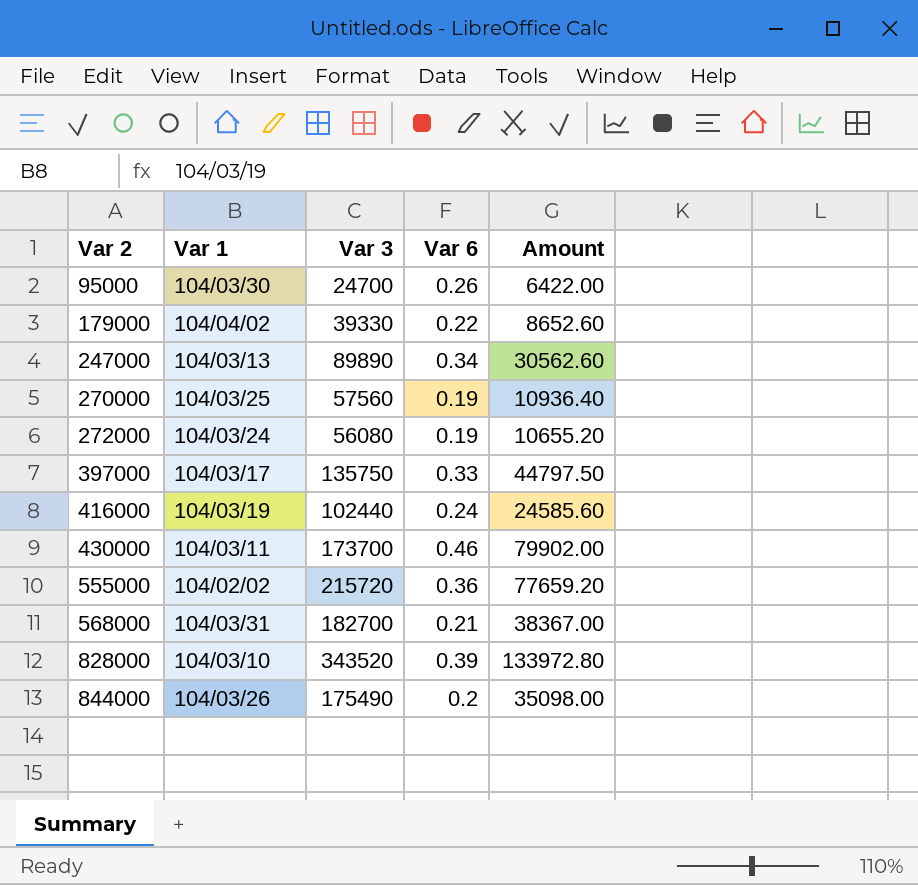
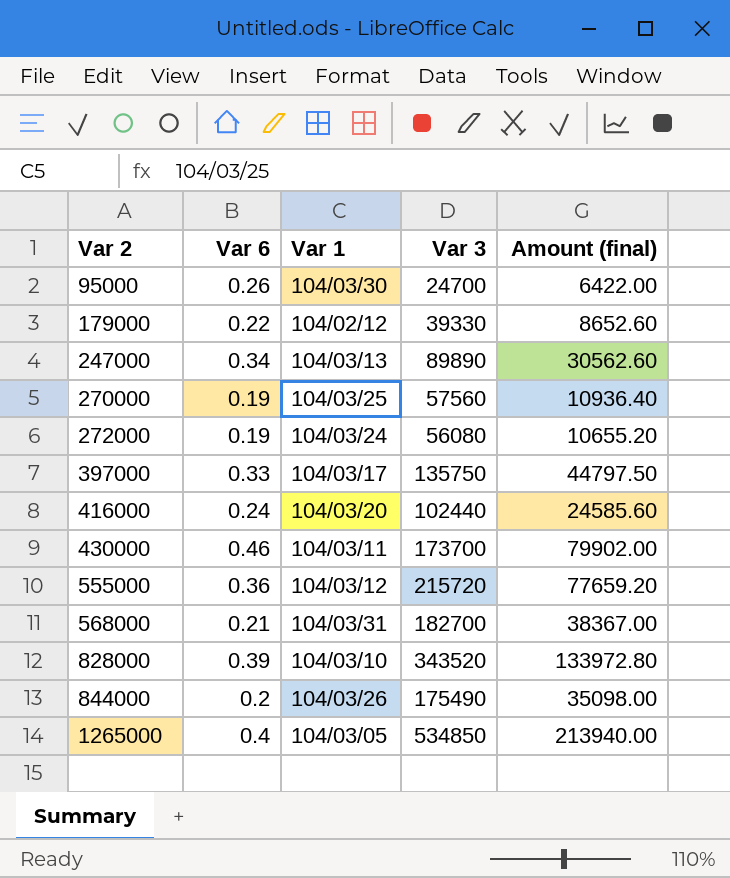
column Var 6 | position: 4 -> 2
column name: Amount -> Amount (final)
179000 | Var 1: 104/04/02 -> 104/02/12
416000 | Var 1: 104/03/19 -> 104/03/20
555000 | Var 1: 104/02/02 -> 104/03/12
row 1265000: none -> 0.4 | 104/03/05 | 534850 | 213940.00

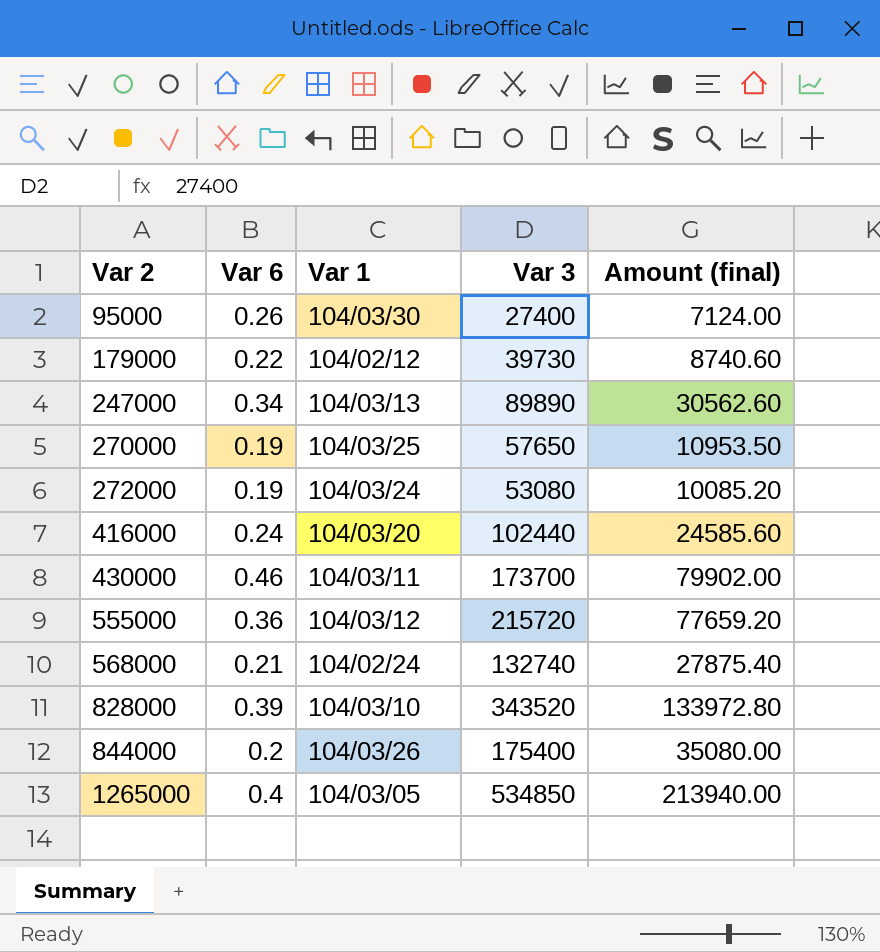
row 397000: 0.33 | 104/03/17 | 135750 | 44797.50 -> none
95000 | Var 3: 24700 -> 27400
95000 | Amount (final): 6422.00 -> 7124.00
179000 | Var 3: 39330 -> 39730
179000 | Amount (final): 8652.60 -> 8740.60
270000 | Var 3: 57560 -> 57650
270000 | Amount (final): 10936.40 -> 10953.50
272000 | Var 3: 56080 -> 53080
272000 | Amount (final): 10655.20 -> 10085.20
568000 | Var 1: 104/03/31 -> 104/02/24
568000 | Var 3: 182700 -> 132740
568000 | Amount (final): 38367.00 -> 27875.40
844000 | Var 3: 175490 -> 175400
844000 | Amount (final): 35098.00 -> 35080.00

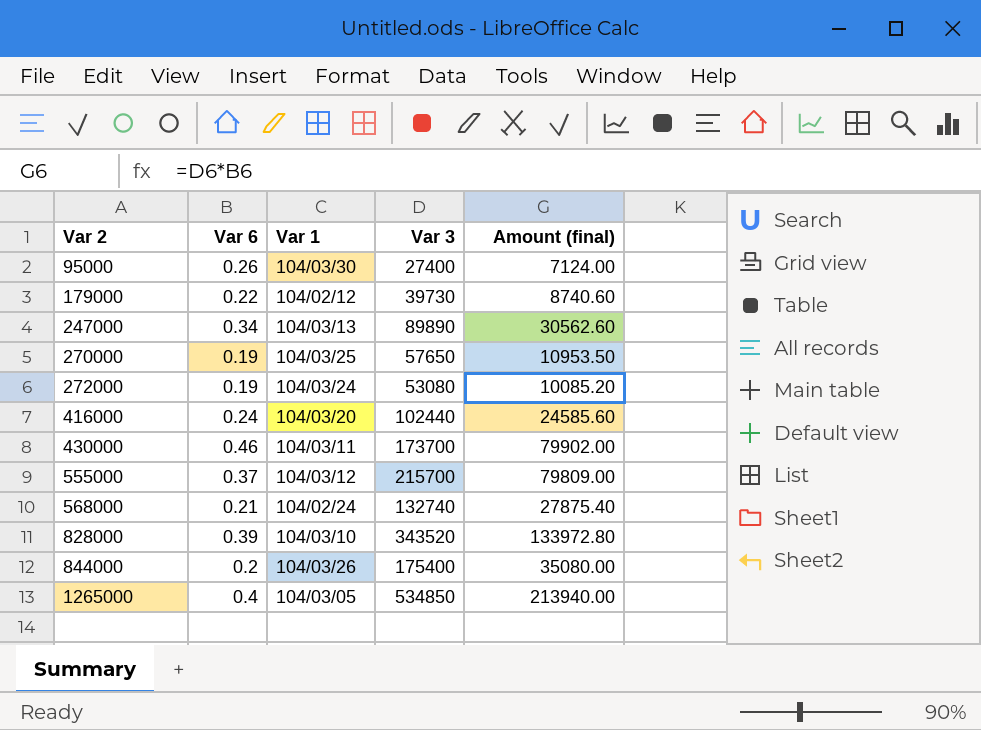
555000 | Var 6: 0.36 -> 0.37
555000 | Var 3: 215720 -> 215700
555000 | Amount (final): 77659.20 -> 79809.00

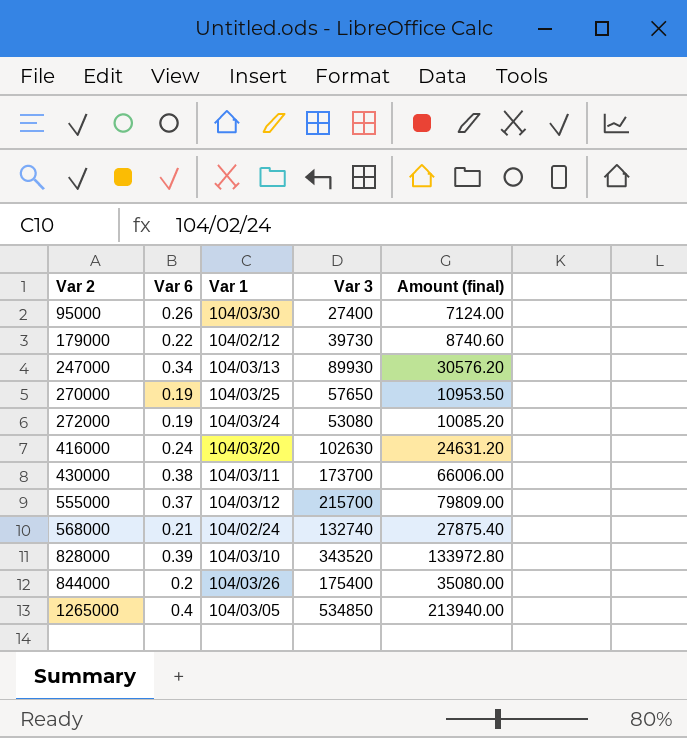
247000 | Var 3: 89890 -> 89930
247000 | Amount (final): 30562.60 -> 30576.20
416000 | Var 3: 102440 -> 102630
416000 | Amount (final): 24585.60 -> 24631.20
430000 | Var 6: 0.46 -> 0.38
430000 | Amount (final): 79902.00 -> 66006.00

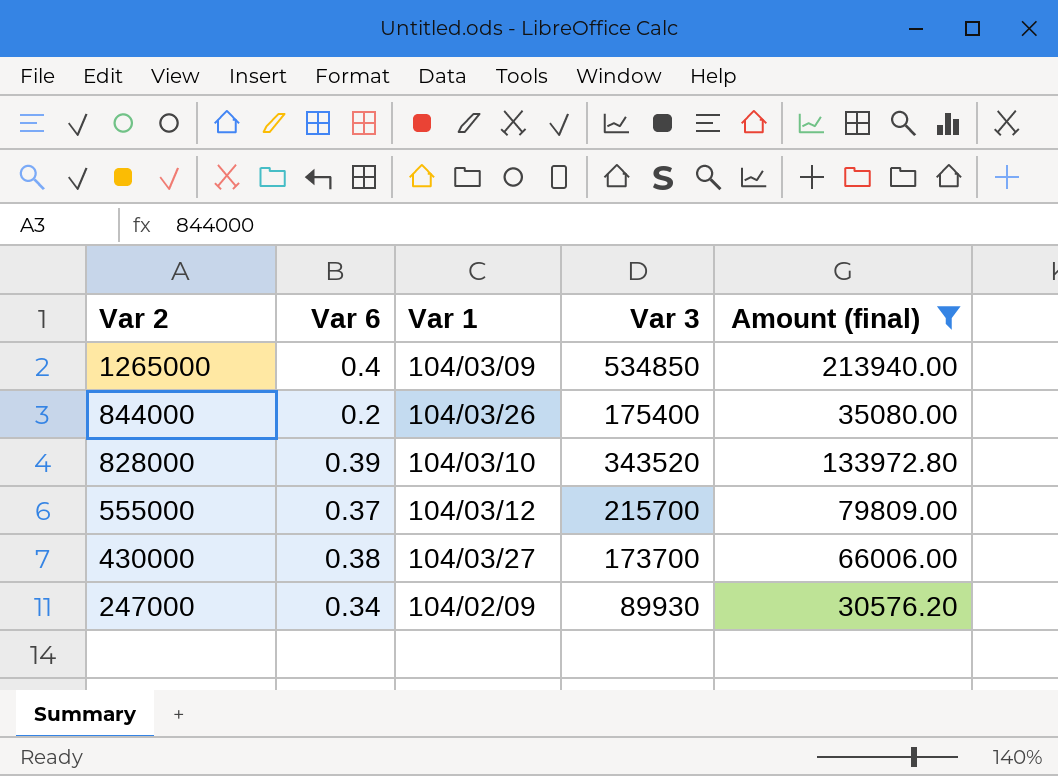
filter: none -> Amount (final) >= 30576.20
row order: Var 2 ascending -> Var 2 descending
1265000 | Var 1: 104/03/05 -> 104/03/09
430000 | Var 1: 104/03/11 -> 104/03/27
247000 | Var 1: 104/03/13 -> 104/02/09

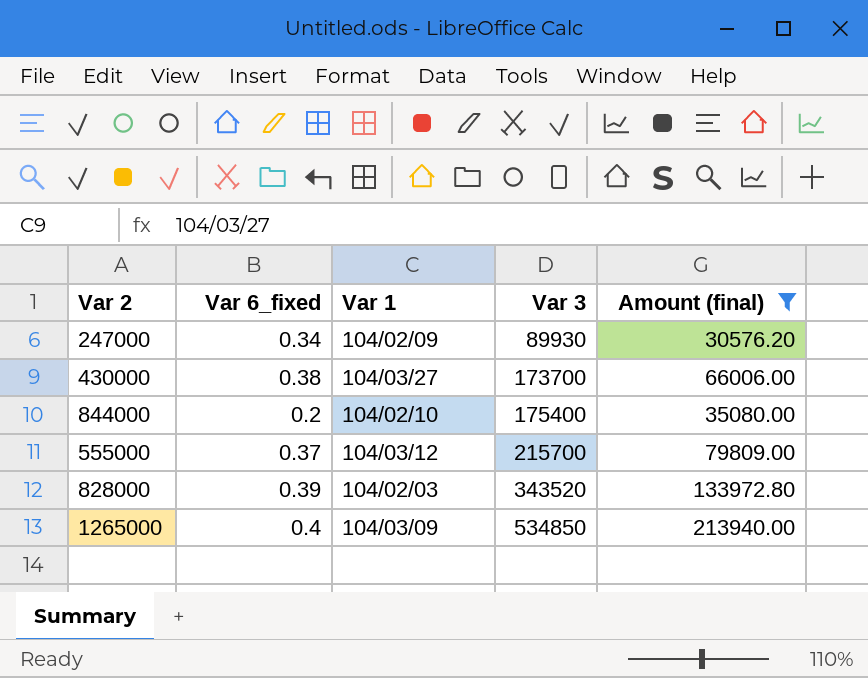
row order: Var 2 descending -> Var 3 ascending
column name: Var 6 -> Var 6_fixed
844000 | Var 1: 104/03/26 -> 104/02/10
828000 | Var 1: 104/03/10 -> 104/02/03

